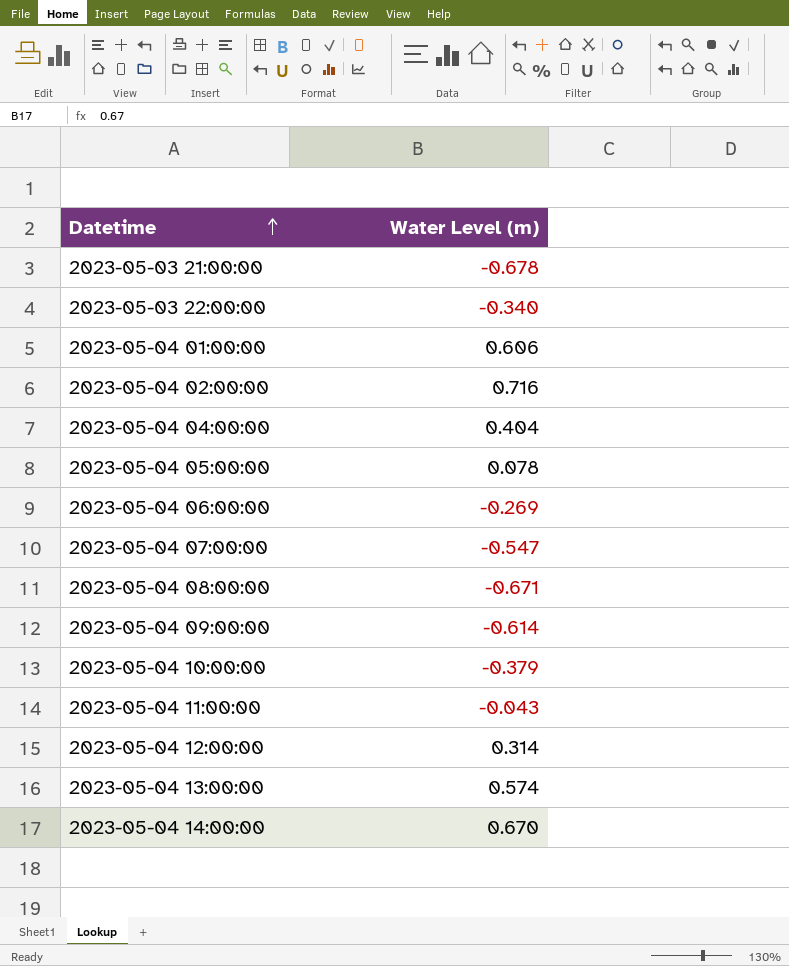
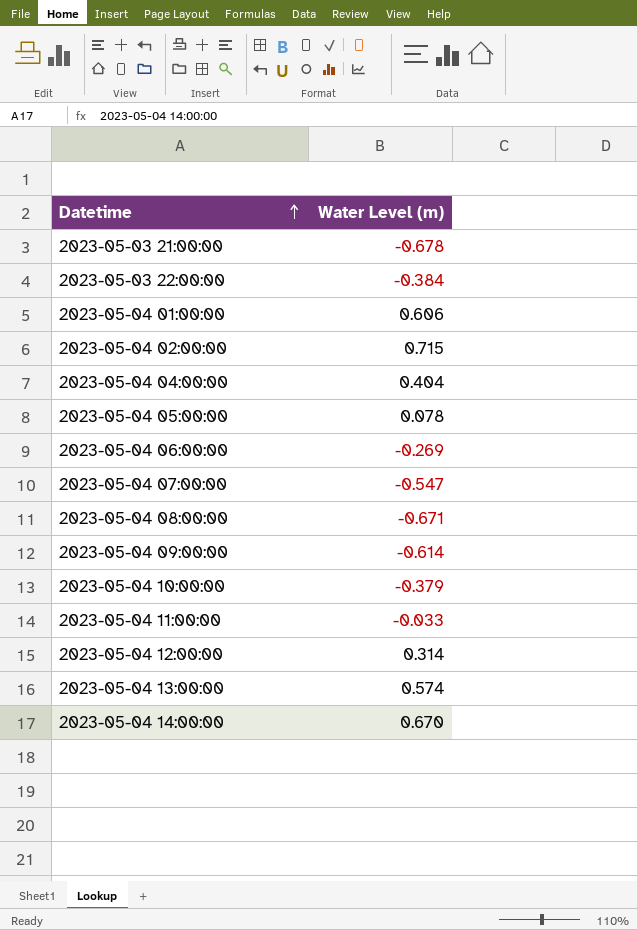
2023-05-03 22:00:00 | Water Level (m): -0.340 -> -0.384
2023-05-04 02:00:00 | Water Level (m): 0.716 -> 0.715
2023-05-04 11:00:00 | Water Level (m): -0.043 -> -0.033

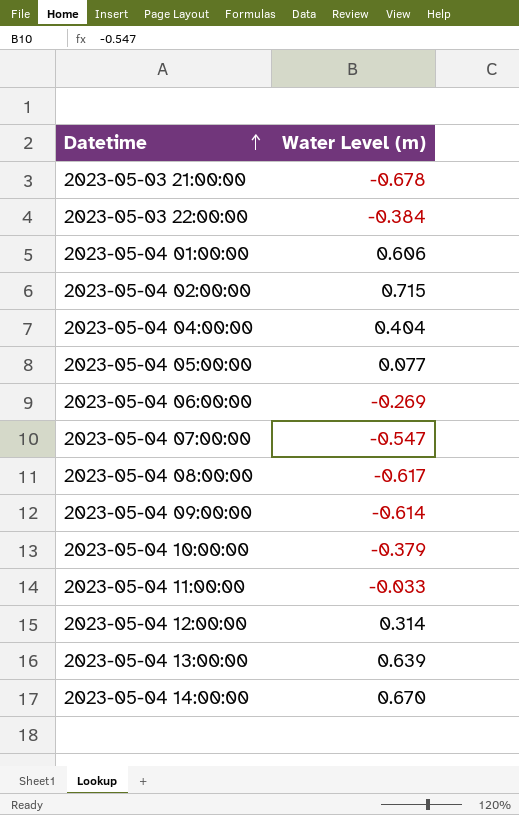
2023-05-04 05:00:00 | Water Level (m): 0.078 -> 0.077
2023-05-04 08:00:00 | Water Level (m): -0.671 -> -0.617
2023-05-04 13:00:00 | Water Level (m): 0.574 -> 0.639

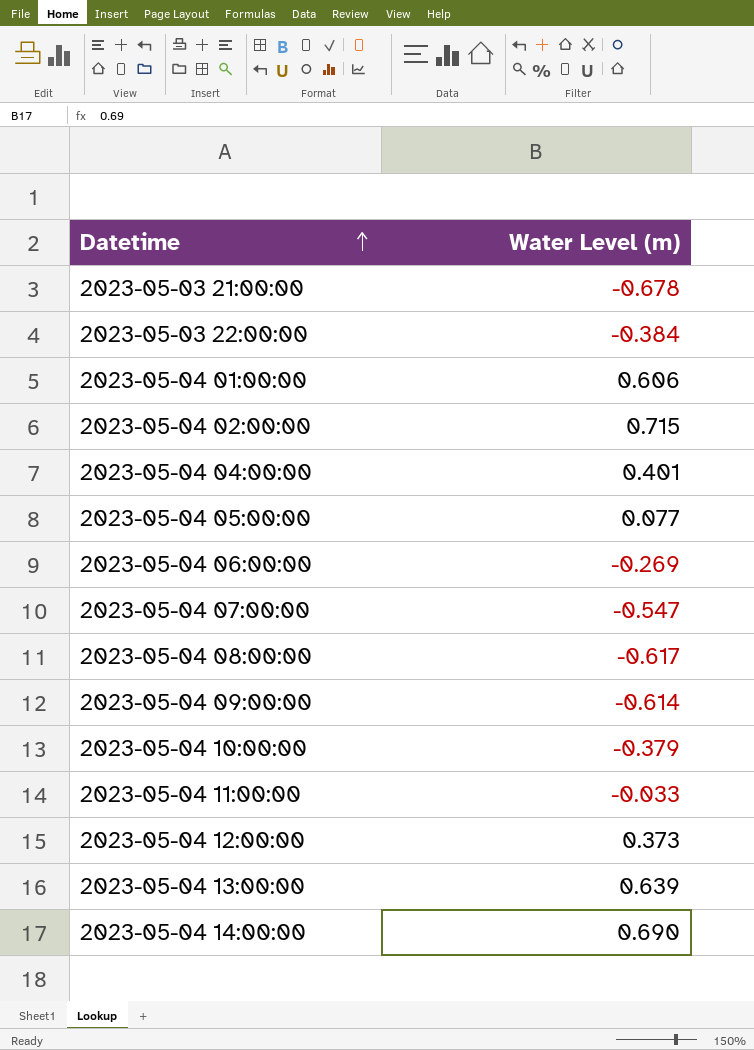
2023-05-04 04:00:00 | Water Level (m): 0.404 -> 0.401
2023-05-04 12:00:00 | Water Level (m): 0.314 -> 0.373
2023-05-04 14:00:00 | Water Level (m): 0.670 -> 0.690

